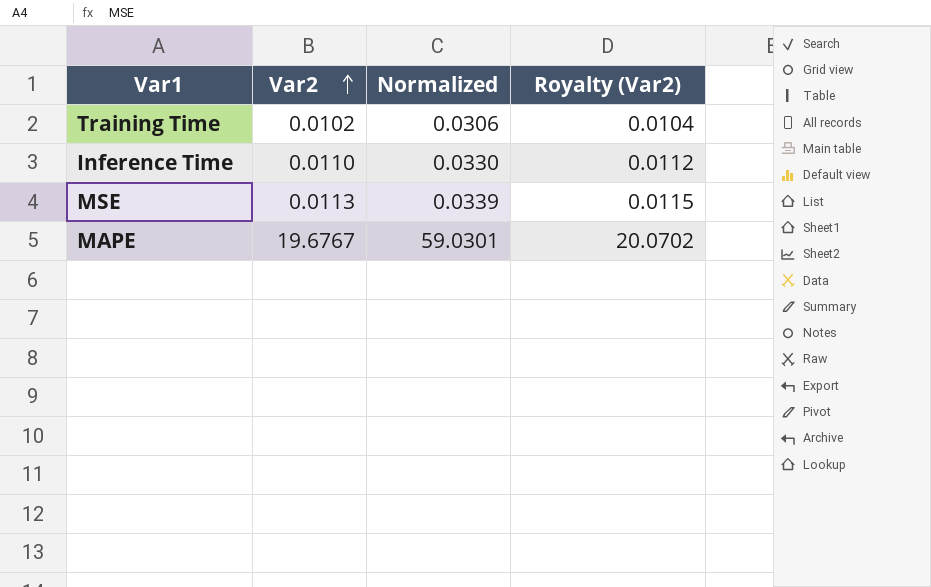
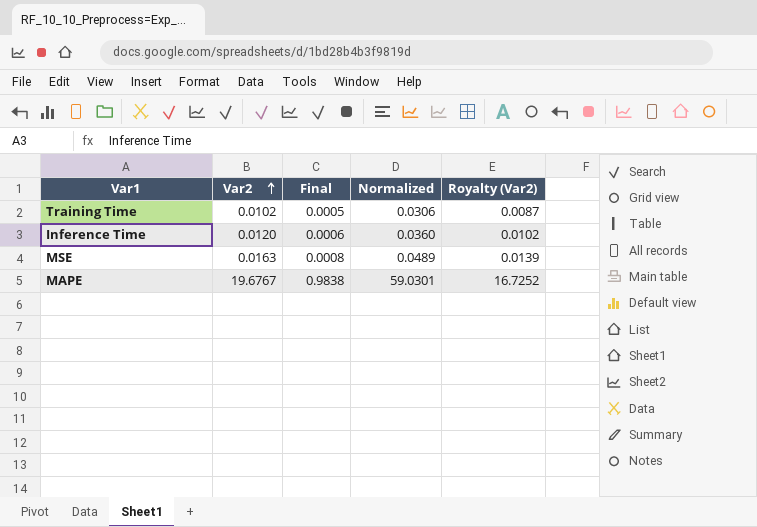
column Final | formula: none -> [Var2] * 0.05
column Royalty (Var2) | formula: [Var2] * 1.02 -> [Var2] * 0.85
Inference Time | Var2: 0.0110 -> 0.0120
Inference Time | Normalized: 0.0330 -> 0.0360
MSE | Var2: 0.0113 -> 0.0163
MSE | Normalized: 0.0339 -> 0.0489

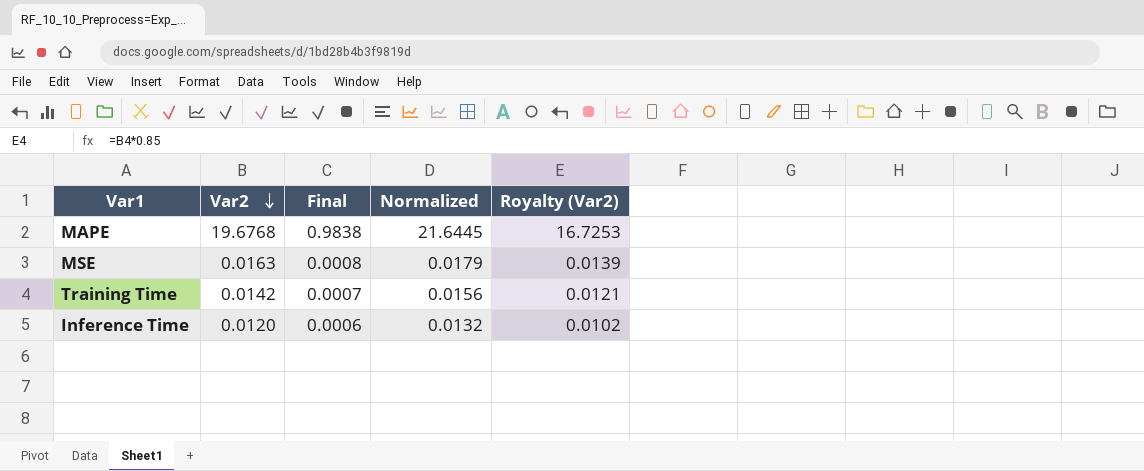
row order: Var2 ascending -> Var2 descending
column Normalized | formula: [Var2] * 3 -> [Var2] * 1.1
MAPE | Var2: 19.6767 -> 19.6768
MAPE | Royalty (Var2): 16.7252 -> 16.7253
Training Time | Var2: 0.0102 -> 0.0142
Training Time | Final: 0.0005 -> 0.0007
Training Time | Royalty (Var2): 0.0087 -> 0.0121

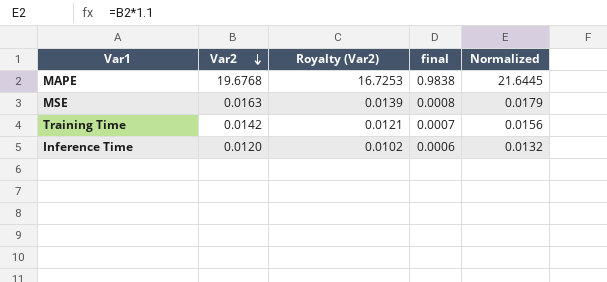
column Royalty (Var2) | position: 5 -> 3
column name: Final -> final

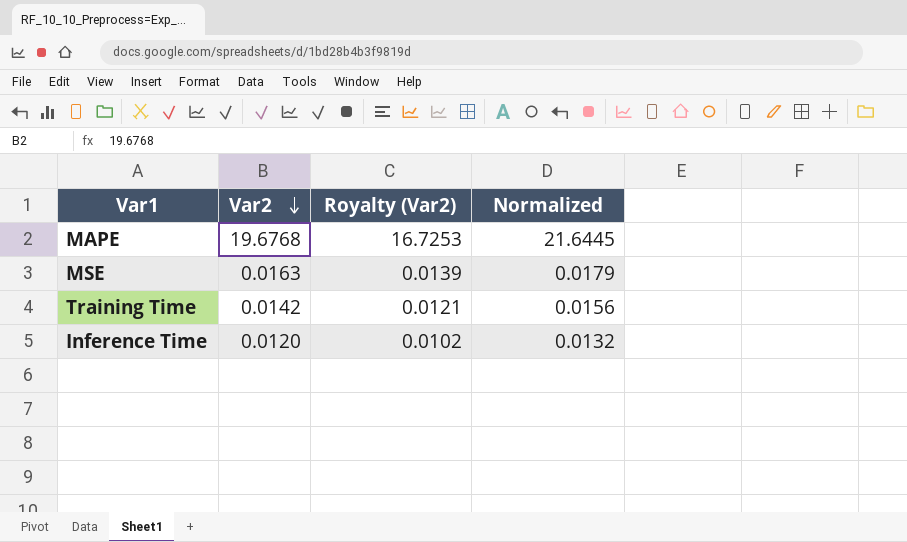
column final | formula: [Var2] * 0.05 -> none

